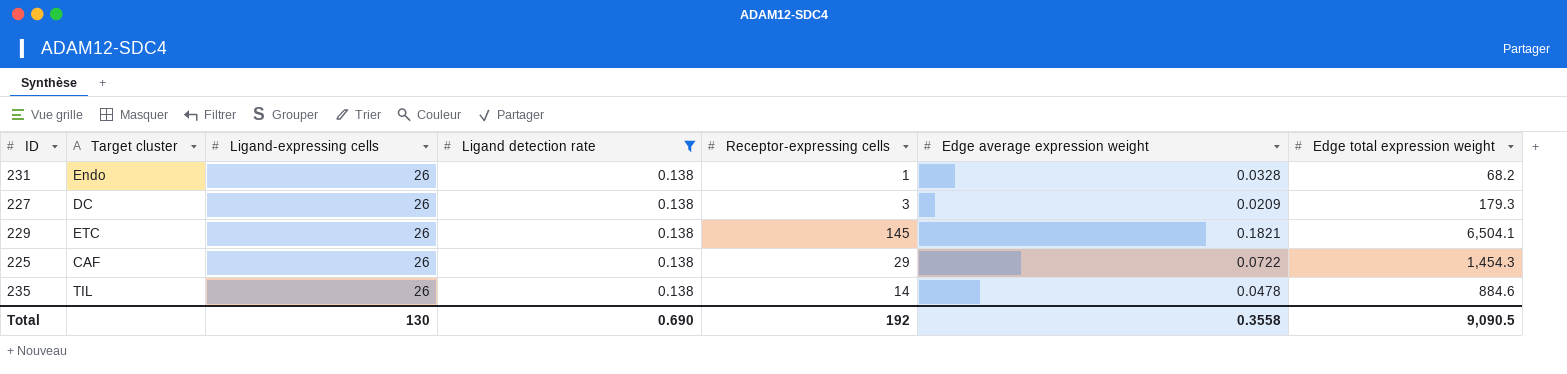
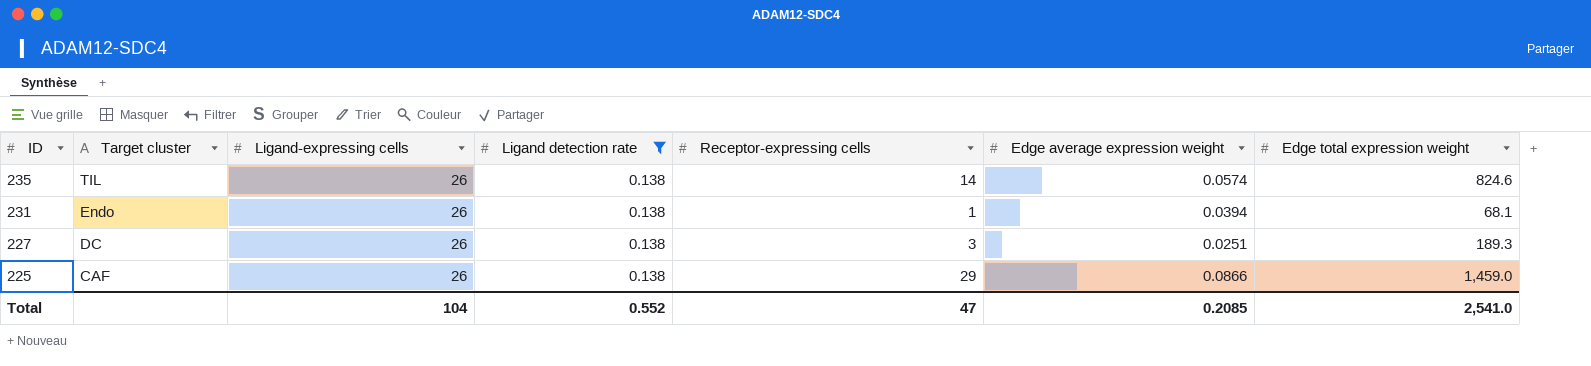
row order: none -> ID descending
row 229: ETC | 26 | 0.138 | 145 | 0.1821 | 6,504.1 -> none
235 | Edge average expression weight: 0.0478 -> 0.0574
235 | Edge total expression weight: 884.6 -> 824.6
231 | Edge average expression weight: 0.0328 -> 0.0394
231 | Edge total expression weight: 68.2 -> 68.1
227 | Edge average expression weight: 0.0209 -> 0.0251
227 | Edge total expression weight: 179.3 -> 189.3
225 | Edge average expression weight: 0.0722 -> 0.0866
225 | Edge total expression weight: 1,454.3 -> 1,459.0
Total | Ligand-expressing cells: 130 -> 104
Total | Ligand detection rate: 0.690 -> 0.552
Total | Receptor-expressing cells: 192 -> 47
Total | Edge average expression weight: 0.3558 -> 0.2085
Total | Edge total expression weight: 9,090.5 -> 2,541.0

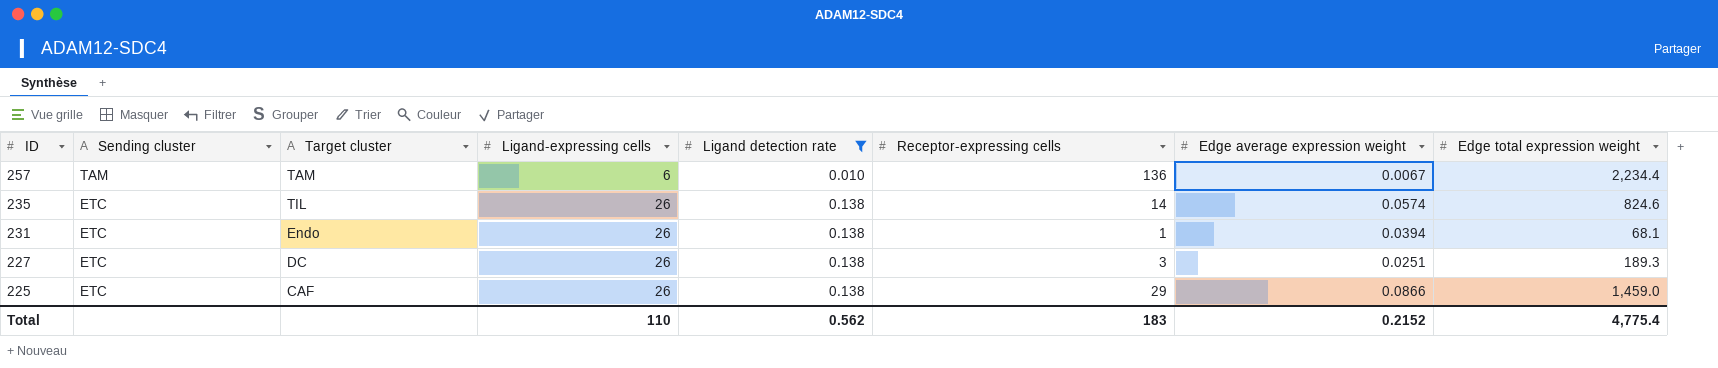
column Sending cluster | position: none -> 2
row 257: none -> TAM | TAM | 6 | 0.010 | 136 | 0.0067 | 2,234.4
Total | Ligand-expressing cells: 104 -> 110
Total | Ligand detection rate: 0.552 -> 0.562
Total | Receptor-expressing cells: 47 -> 183
Total | Edge average expression weight: 0.2085 -> 0.2152
Total | Edge total expression weight: 2,541.0 -> 4,775.4

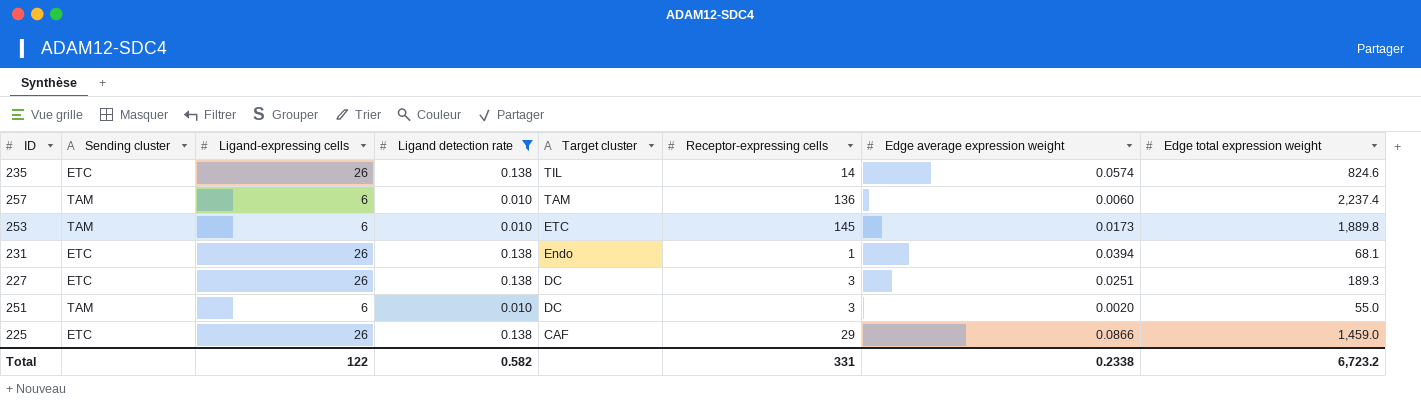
row order: ID descending -> Target cluster descending
column Target cluster | position: 3 -> 5
257 | Edge average expression weight: 0.0067 -> 0.0060
257 | Edge total expression weight: 2,234.4 -> 2,237.4
row 253: none -> TAM | 6 | 0.010 | ETC | 145 | 0.0173 | 1,889.8
row 251: none -> TAM | 6 | 0.010 | DC | 3 | 0.0020 | 55.0
Total | Ligand-expressing cells: 110 -> 122
Total | Ligand detection rate: 0.562 -> 0.582
Total | Receptor-expressing cells: 183 -> 331
Total | Edge average expression weight: 0.2152 -> 0.2338
Total | Edge total expression weight: 4,775.4 -> 6,723.2

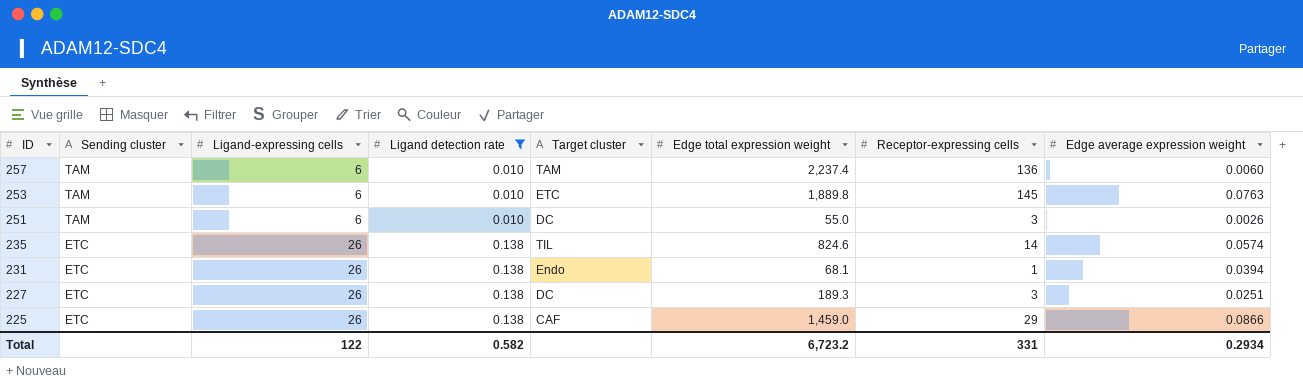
row order: Target cluster descending -> ID descending
column Edge total expression weight | position: 8 -> 6
253 | Edge average expression weight: 0.0173 -> 0.0763
251 | Edge average expression weight: 0.0020 -> 0.0026
Total | Edge average expression weight: 0.2338 -> 0.2934

